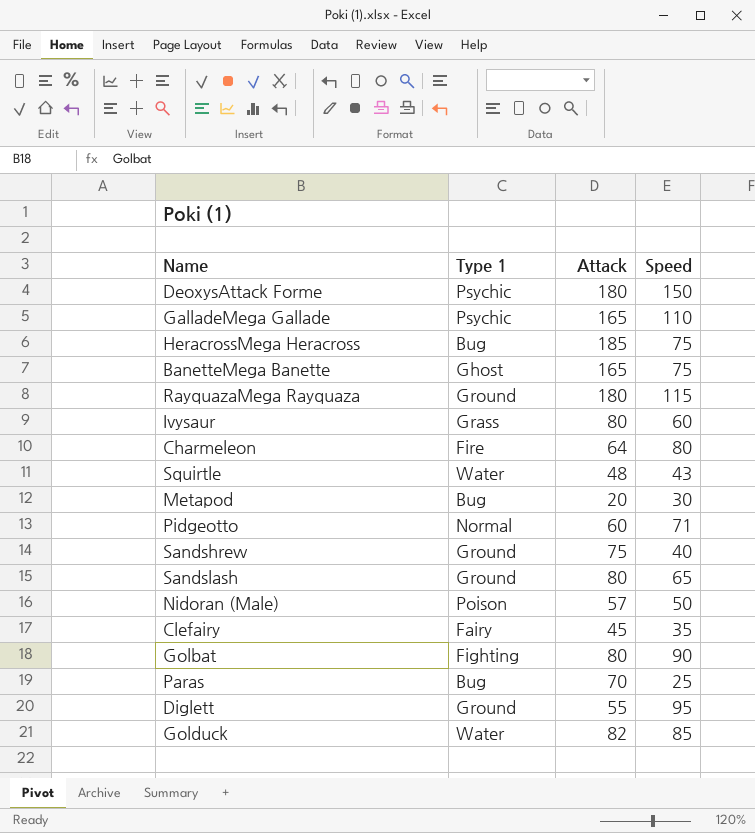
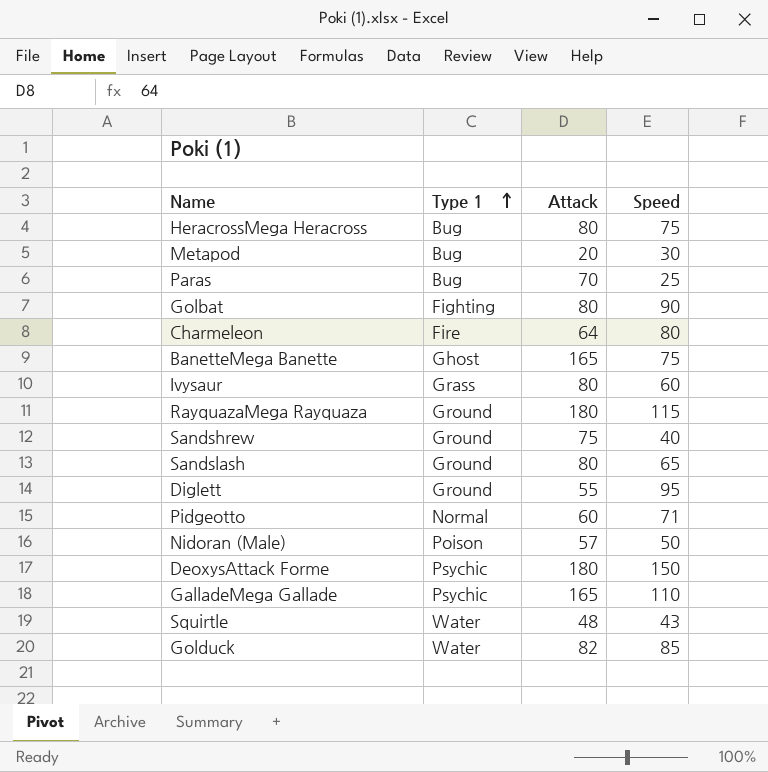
row order: none -> Type 1 ascending
row Clefairy: Fairy | 45 | 35 -> none
HeracrossMega Heracross | Attack: 185 -> 80

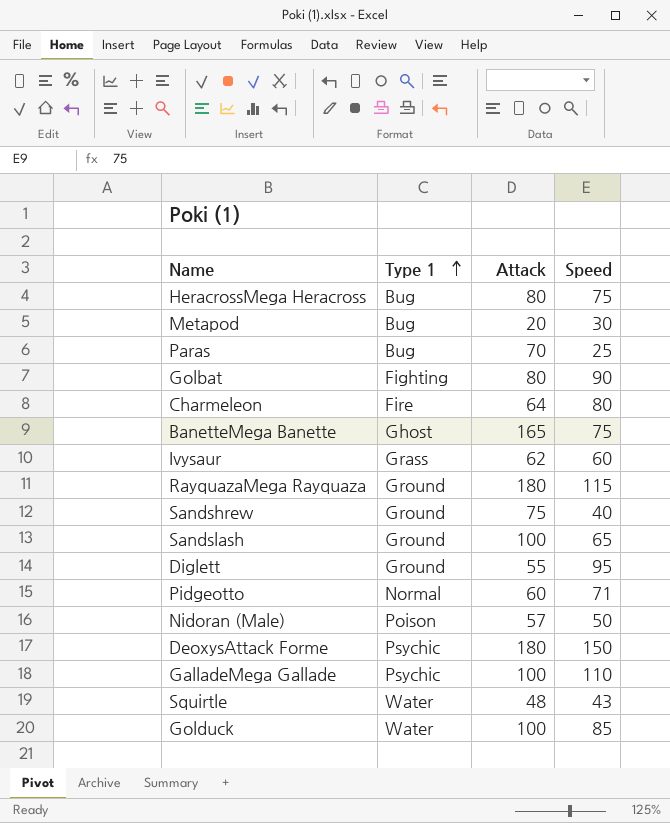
Ivysaur | Attack: 80 -> 62
Sandslash | Attack: 80 -> 100
GalladeMega Gallade | Attack: 165 -> 100
Golduck | Attack: 82 -> 100

